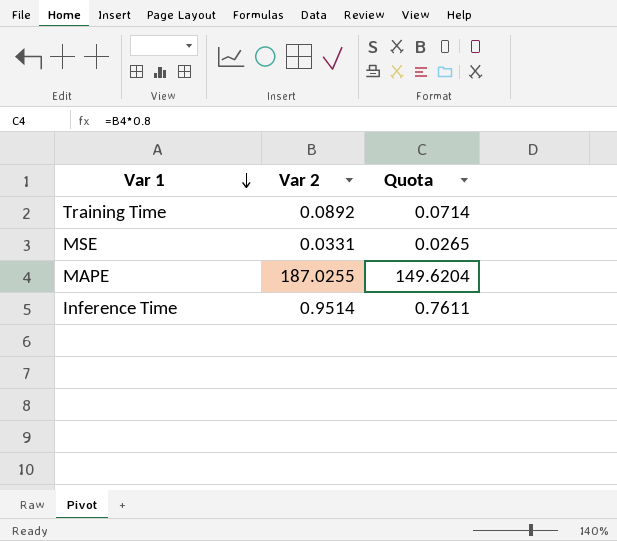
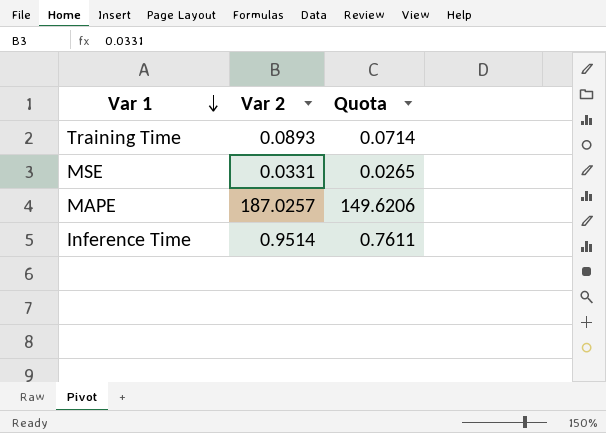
Training Time | Var 2: 0.0892 -> 0.0893
MAPE | Var 2: 187.0255 -> 187.0257
MAPE | Quota: 149.6204 -> 149.6206

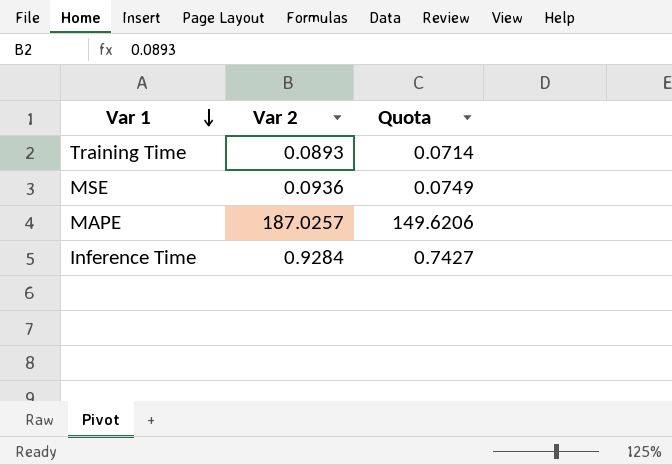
MSE | Var 2: 0.0331 -> 0.0936
MSE | Quota: 0.0265 -> 0.0749
Inference Time | Var 2: 0.9514 -> 0.9284
Inference Time | Quota: 0.7611 -> 0.7427

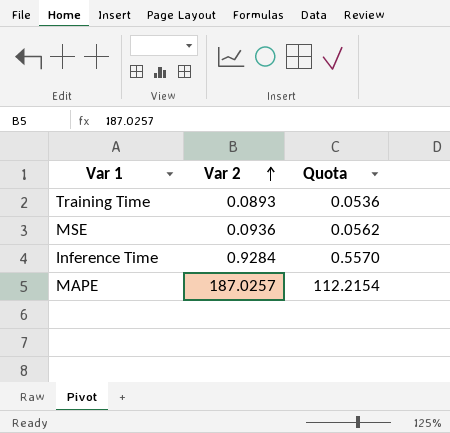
row order: Var 1 descending -> Var 2 ascending
column Quota | formula: [Var 2] * 0.8 -> [Var 2] * 0.6

